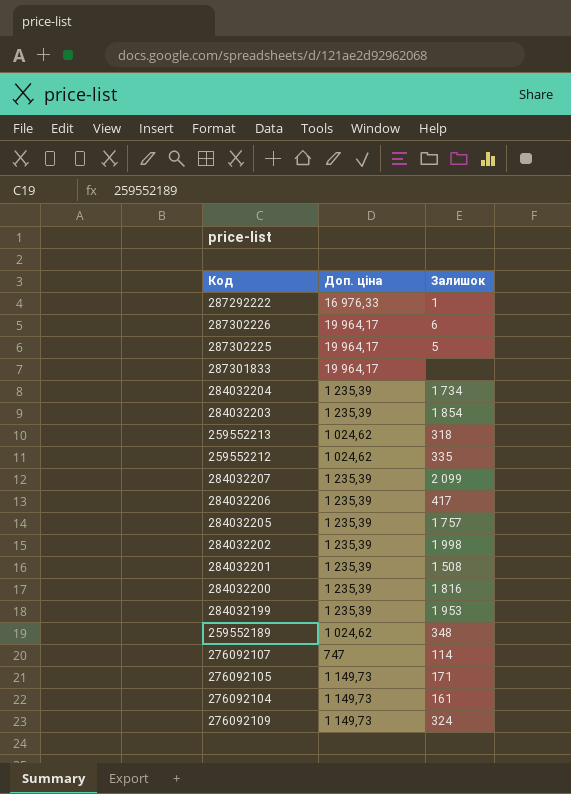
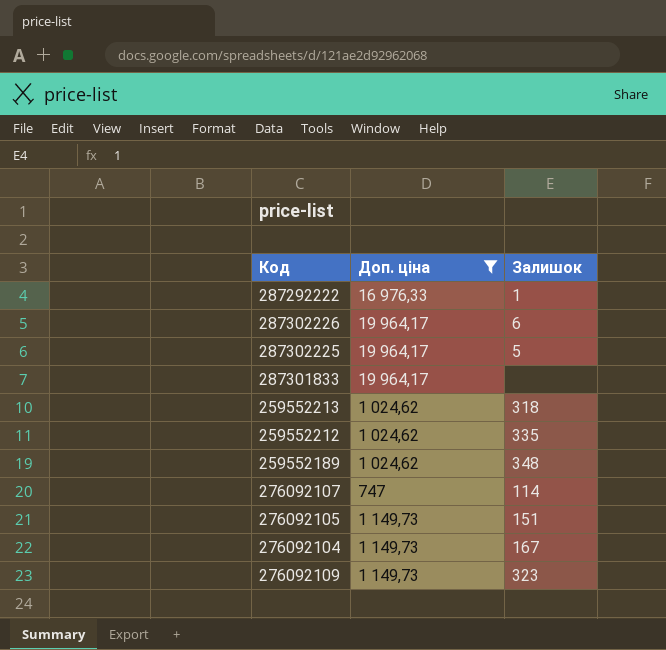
filter: none -> Доп. ціна != 1 235,39
276092105 | Залишок: 171 -> 151
276092104 | Залишок: 161 -> 167
276092109 | Залишок: 324 -> 323

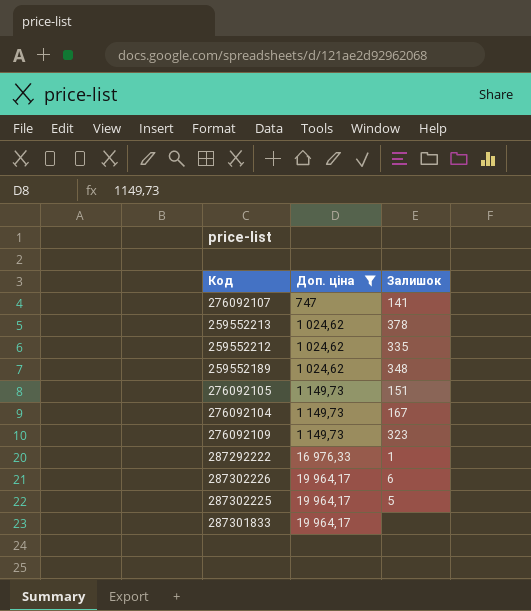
row order: none -> Доп. ціна ascending
276092107 | Залишок: 114 -> 141
259552213 | Залишок: 318 -> 378

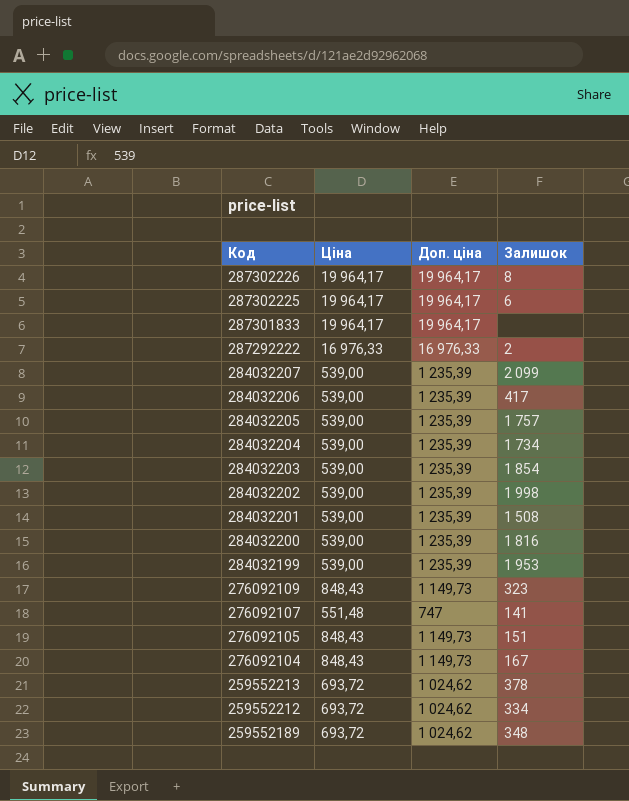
filter: Доп. ціна != 1 235,39 -> none
row order: Доп. ціна ascending -> Код descending
column Ціна | position: none -> 2
287302226 | Залишок: 6 -> 8
287302225 | Залишок: 5 -> 6
287292222 | Залишок: 1 -> 2
259552212 | Залишок: 335 -> 334

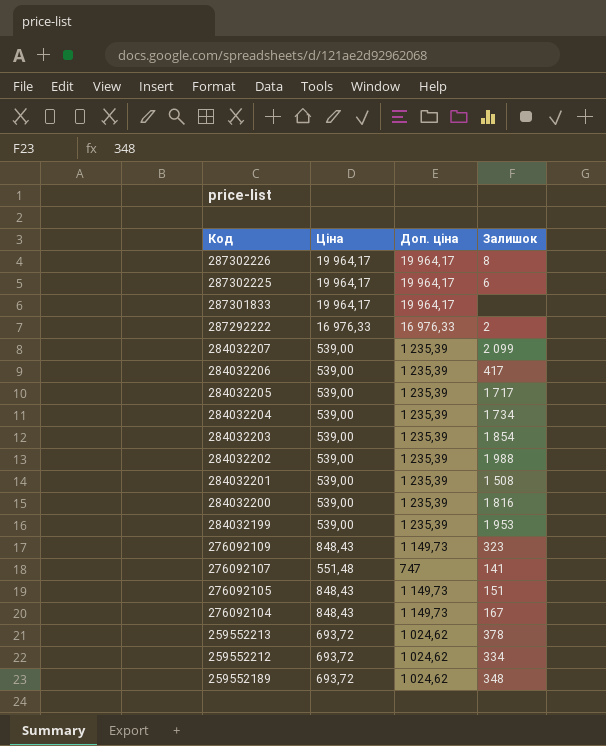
284032205 | Залишок: 1 757 -> 1 717
284032202 | Залишок: 1 998 -> 1 988

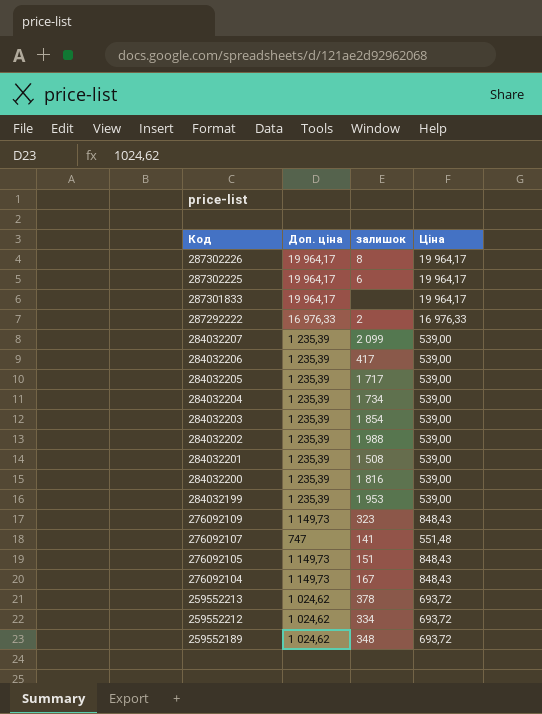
column name: Залишок -> залишок
column Ціна | position: 2 -> 4

